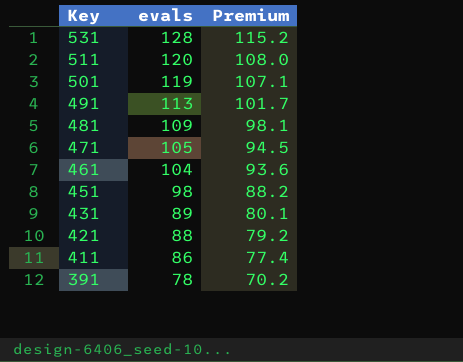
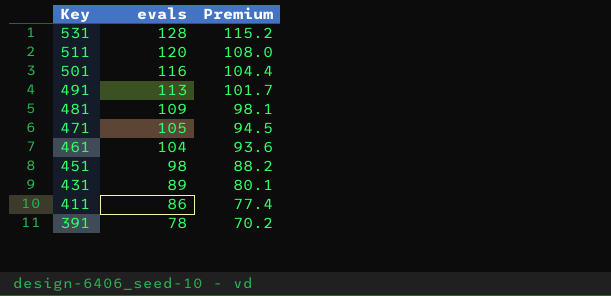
row 421: 88 | 79.2 -> none
501 | evals: 119 -> 116
501 | Premium: 107.1 -> 104.4

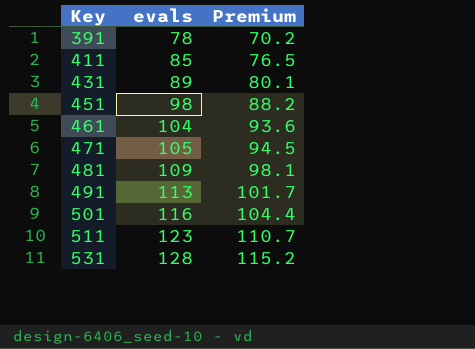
row order: Key descending -> Key ascending
411 | evals: 86 -> 85
411 | Premium: 77.4 -> 76.5
511 | evals: 120 -> 123
511 | Premium: 108.0 -> 110.7

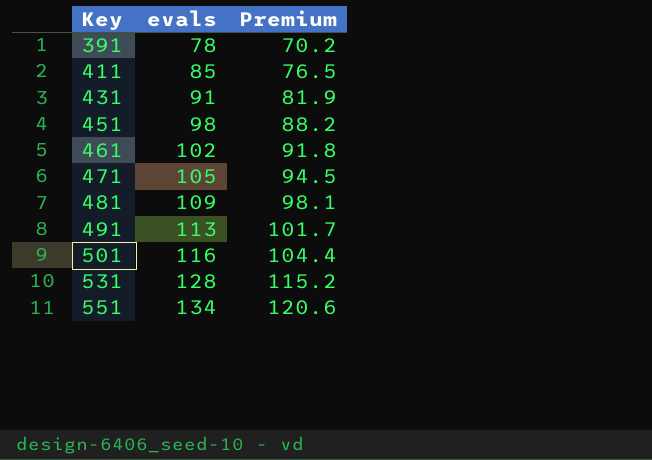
row 511: 123 | 110.7 -> none
431 | evals: 89 -> 91
431 | Premium: 80.1 -> 81.9
461 | evals: 104 -> 102
461 | Premium: 93.6 -> 91.8
row 551: none -> 134 | 120.6

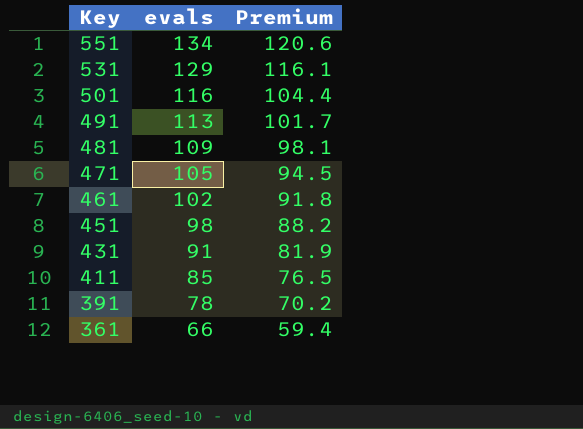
row order: Key ascending -> Key descending
531 | evals: 128 -> 129
531 | Premium: 115.2 -> 116.1
row 361: none -> 66 | 59.4

